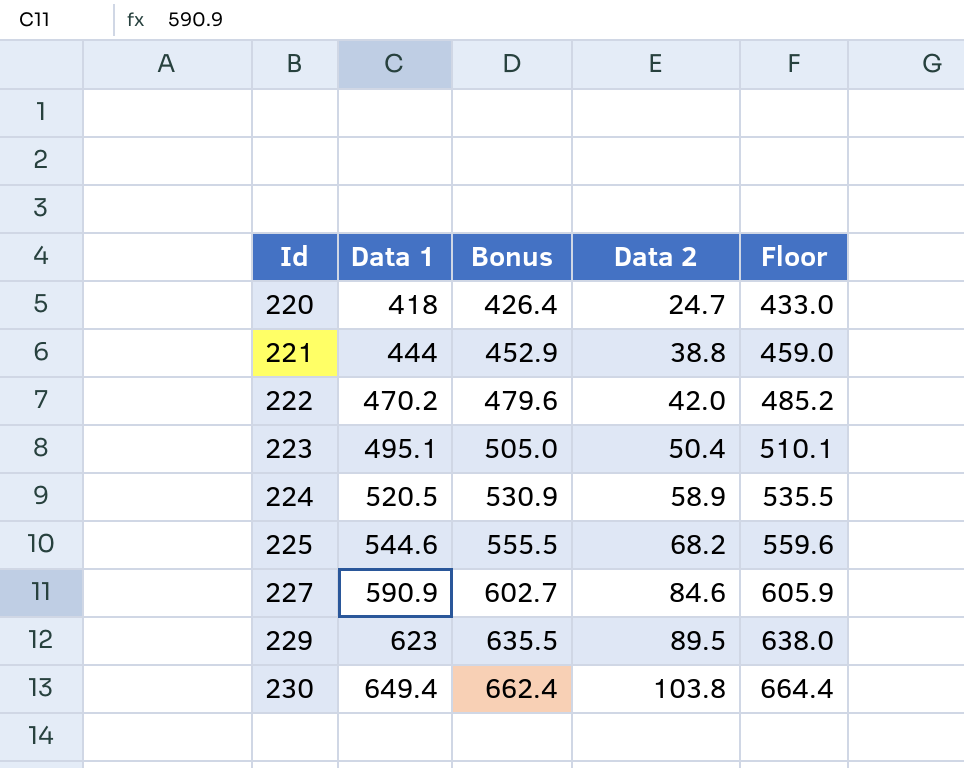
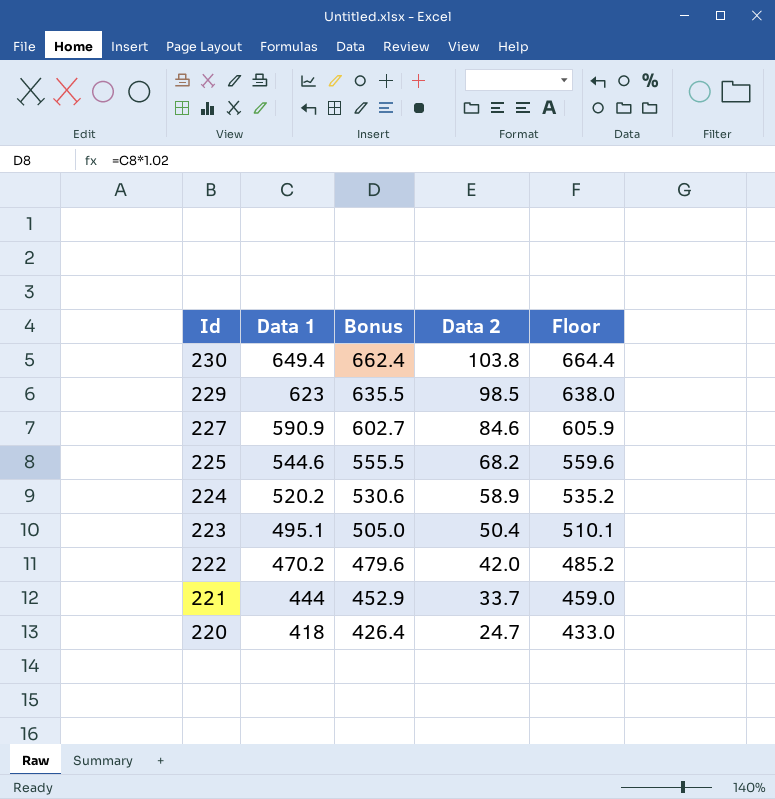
row order: Id ascending -> Id descending
229 | Data 2: 89.5 -> 98.5
224 | Data 1: 520.5 -> 520.2
224 | Bonus: 530.9 -> 530.6
224 | Floor: 535.5 -> 535.2
221 | Data 2: 38.8 -> 33.7

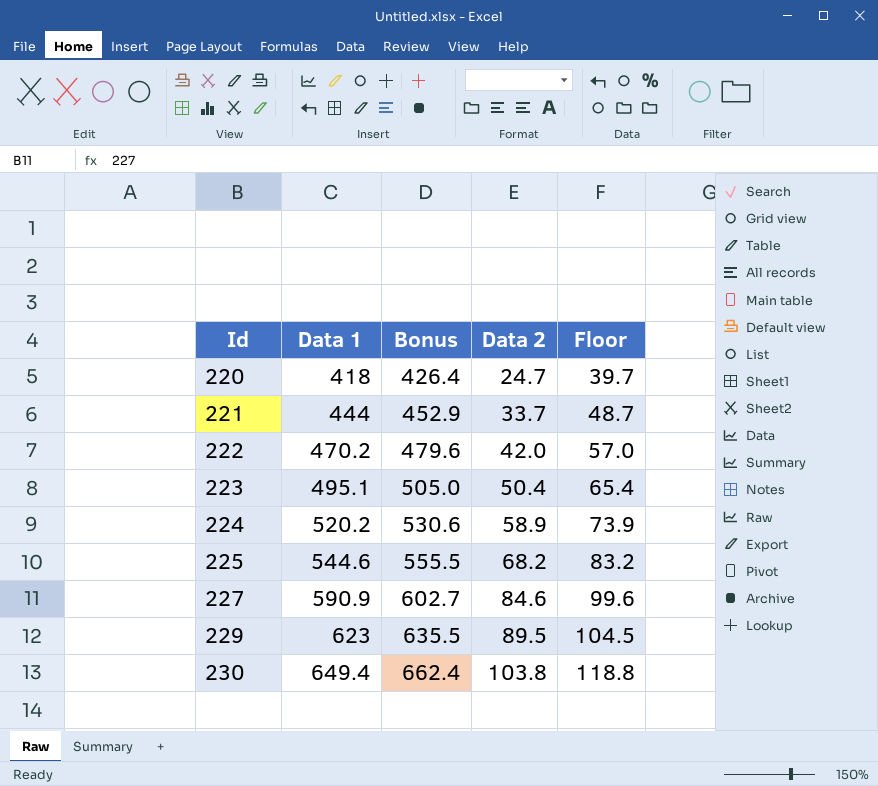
row order: Id descending -> Id ascending
column Floor | formula: [Data 1] + 15 -> [Data 2] + 15
229 | Data 2: 98.5 -> 89.5

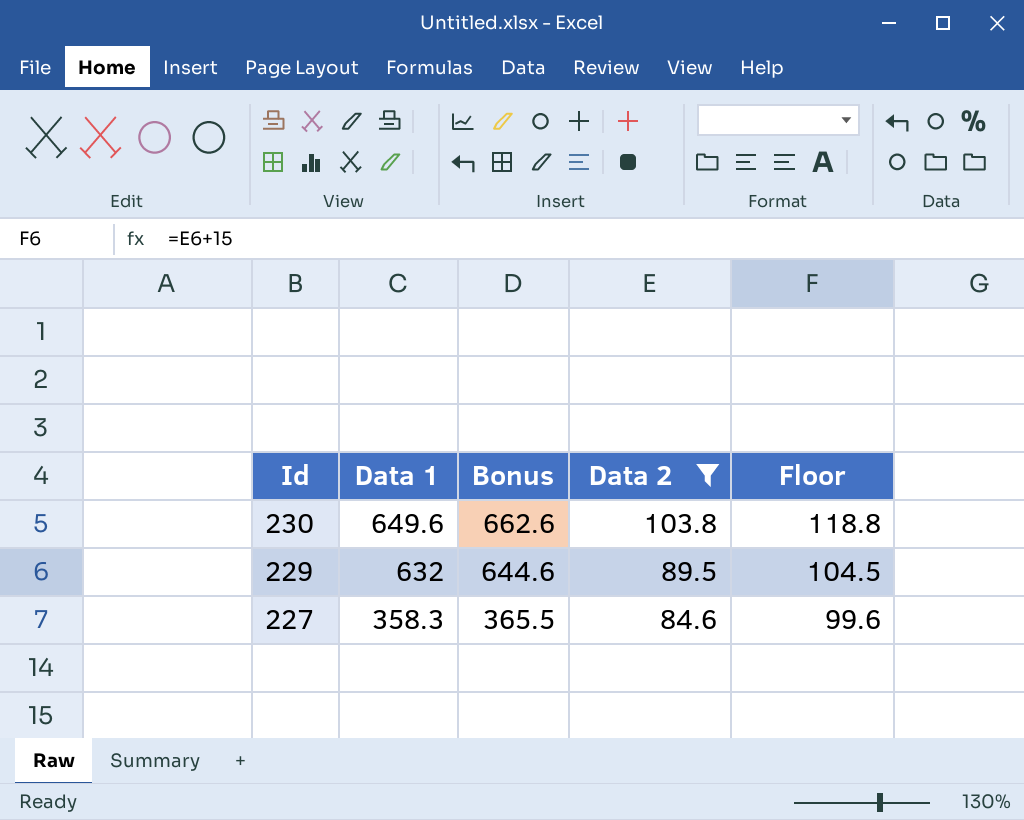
filter: none -> Data 2 >= 84.6
row order: Id ascending -> Id descending
230 | Data 1: 649.4 -> 649.6
230 | Bonus: 662.4 -> 662.6
229 | Data 1: 623 -> 632
229 | Bonus: 635.5 -> 644.6
227 | Data 1: 590.9 -> 358.3
227 | Bonus: 602.7 -> 365.5

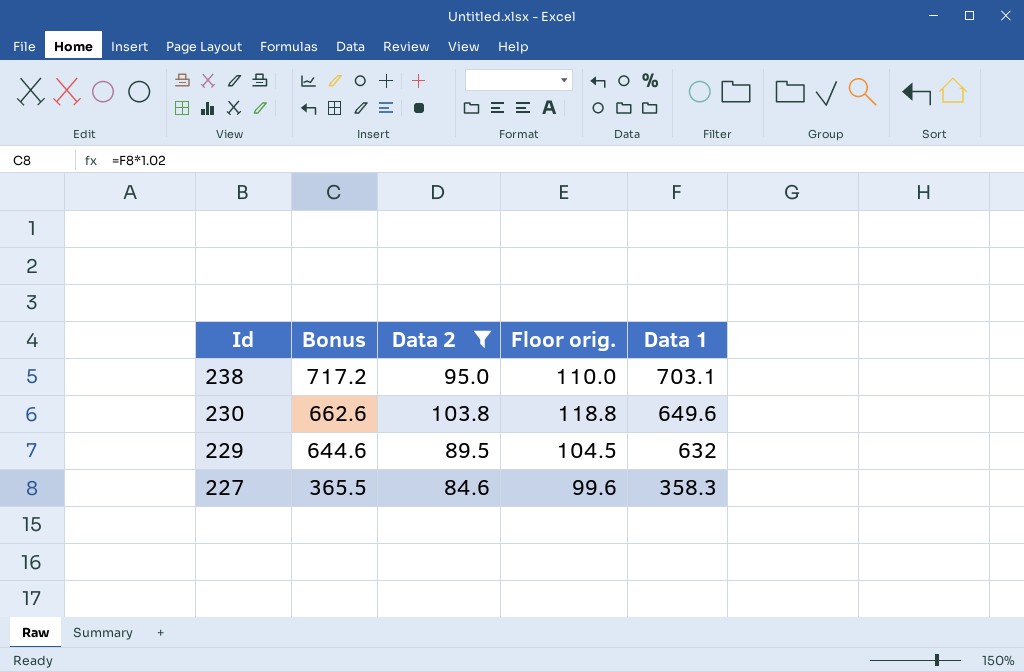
column name: Floor -> Floor orig.
column Data 1 | position: 2 -> 5
row 238: none -> 717.2 | 95.0 | 110.0 | 703.1

